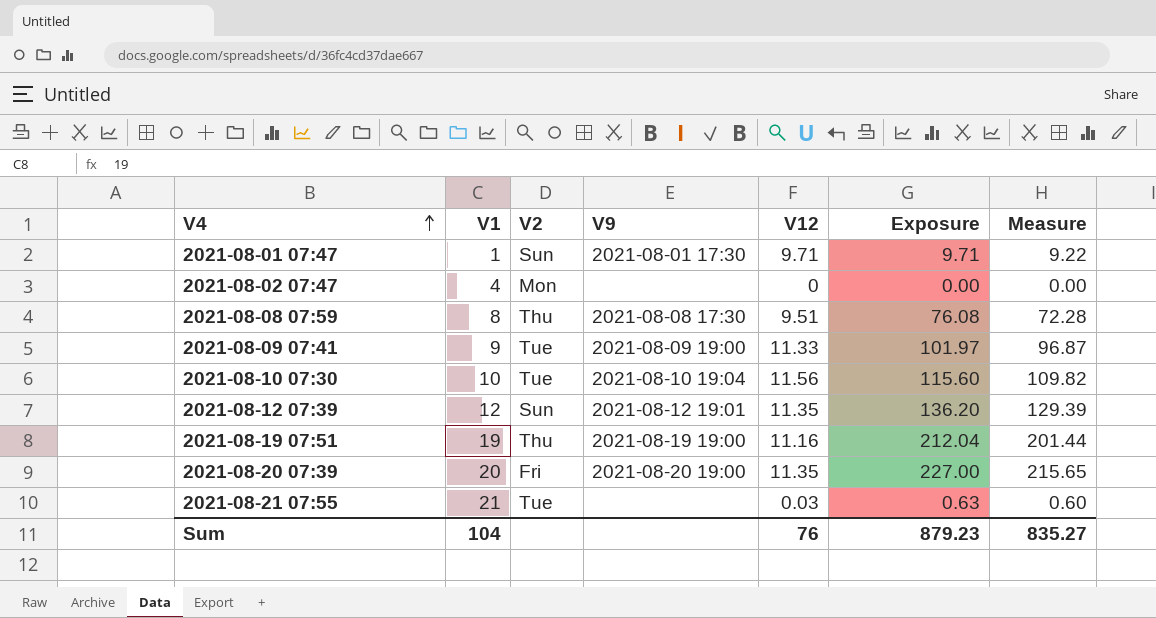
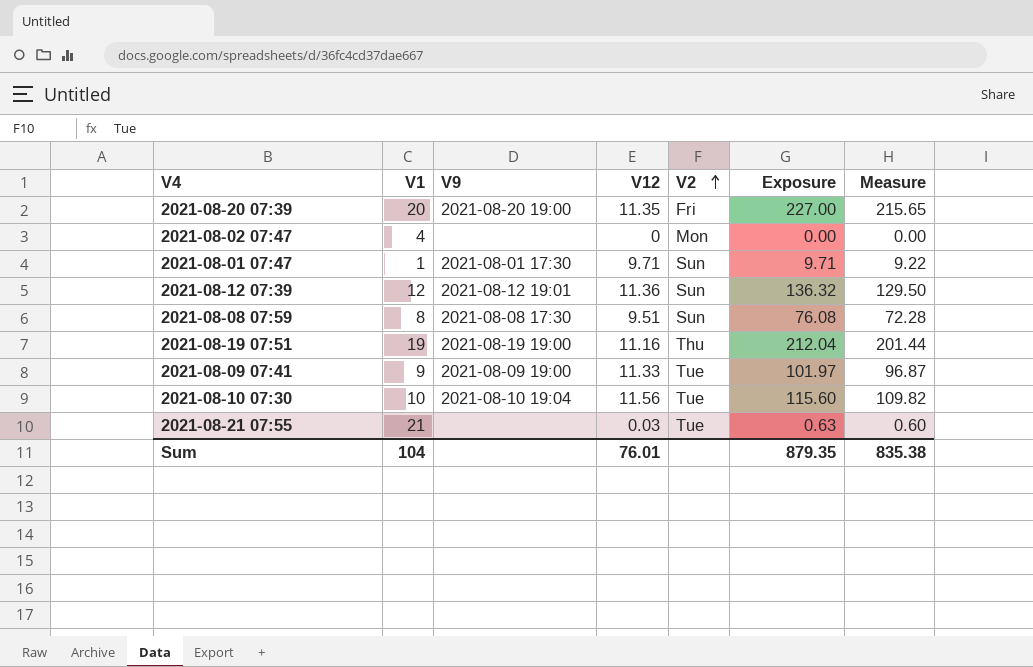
row order: V4 ascending -> V2 ascending
column V2 | position: 3 -> 5
2021-08-12 07:39 | V12: 11.35 -> 11.36
2021-08-12 07:39 | Exposure: 136.20 -> 136.32
2021-08-12 07:39 | Measure: 129.39 -> 129.50
2021-08-08 07:59 | V2: Thu -> Sun
Sum | V12: 76 -> 76.01
Sum | Exposure: 879.23 -> 879.35
Sum | Measure: 835.27 -> 835.38

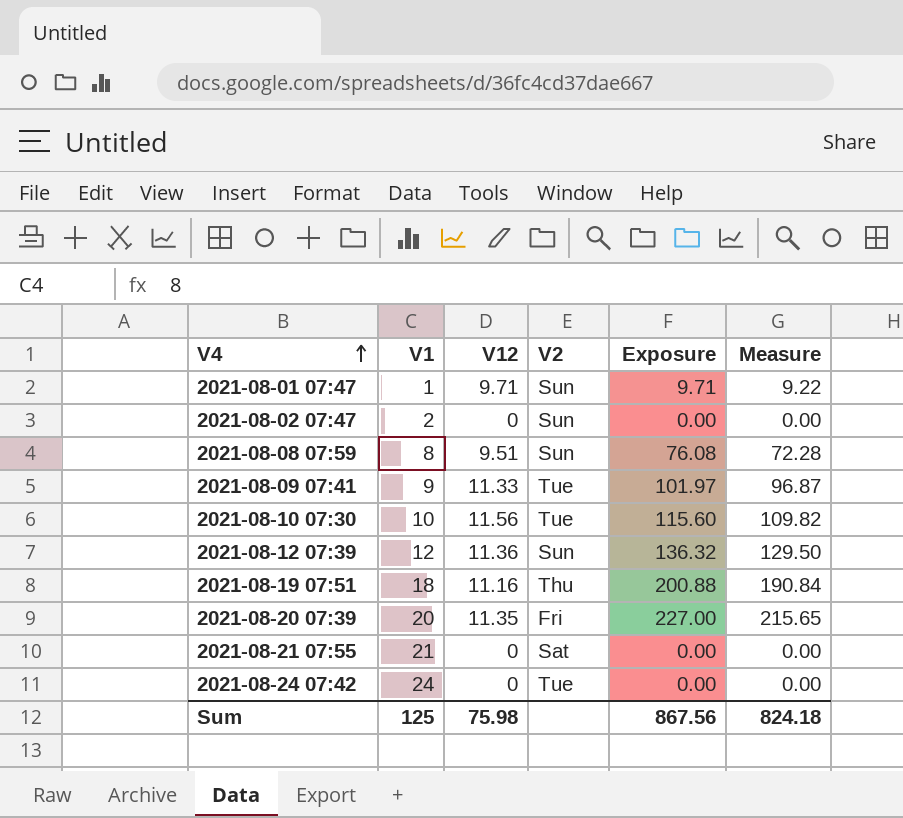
row order: V2 ascending -> V4 ascending
column V9 | position: 3 -> none
2021-08-02 07:47 | V1: 4 -> 2
2021-08-02 07:47 | V2: Mon -> Sun
2021-08-19 07:51 | V1: 19 -> 18
2021-08-19 07:51 | Exposure: 212.04 -> 200.88
2021-08-19 07:51 | Measure: 201.44 -> 190.84
2021-08-21 07:55 | V12: 0.03 -> 0
2021-08-21 07:55 | V2: Tue -> Sat
2021-08-21 07:55 | Exposure: 0.63 -> 0.00
2021-08-21 07:55 | Measure: 0.60 -> 0.00
row 2021-08-24 07:42: none -> 24 | 0 | Tue | 0.00 | 0.00
Sum | V1: 104 -> 125
Sum | V12: 76.01 -> 75.98
Sum | Exposure: 879.35 -> 867.56
Sum | Measure: 835.38 -> 824.18

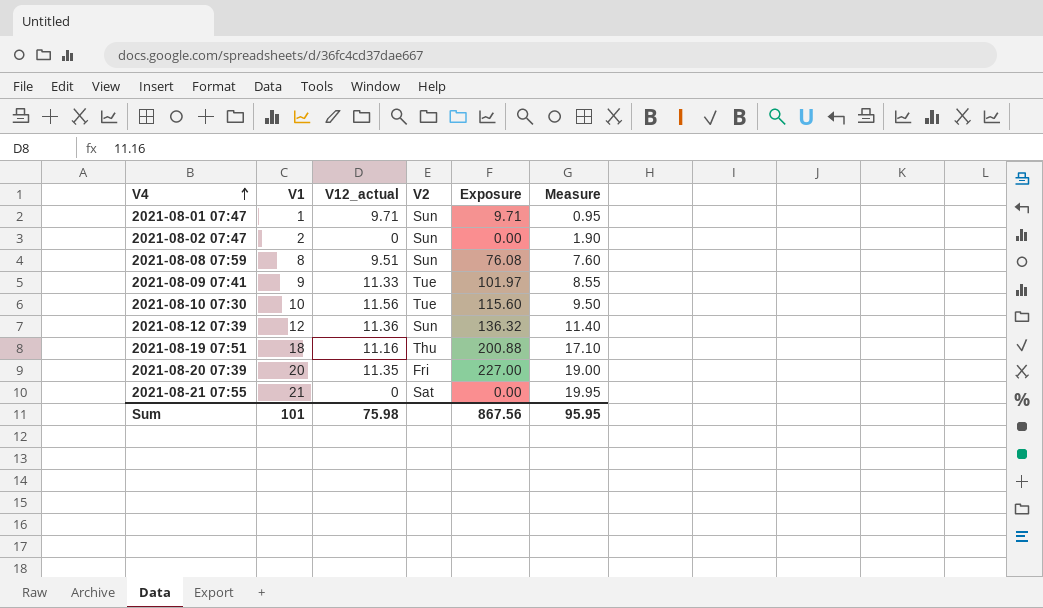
column name: V12 -> V12_actual
column Measure | formula: [Exposure] * 0.95 -> [V1] * 0.95
row 2021-08-24 07:42: 24 | 0 | Tue | 0.00 | 0.00 -> none
Sum | V1: 125 -> 101
Sum | Measure: 824.18 -> 95.95

